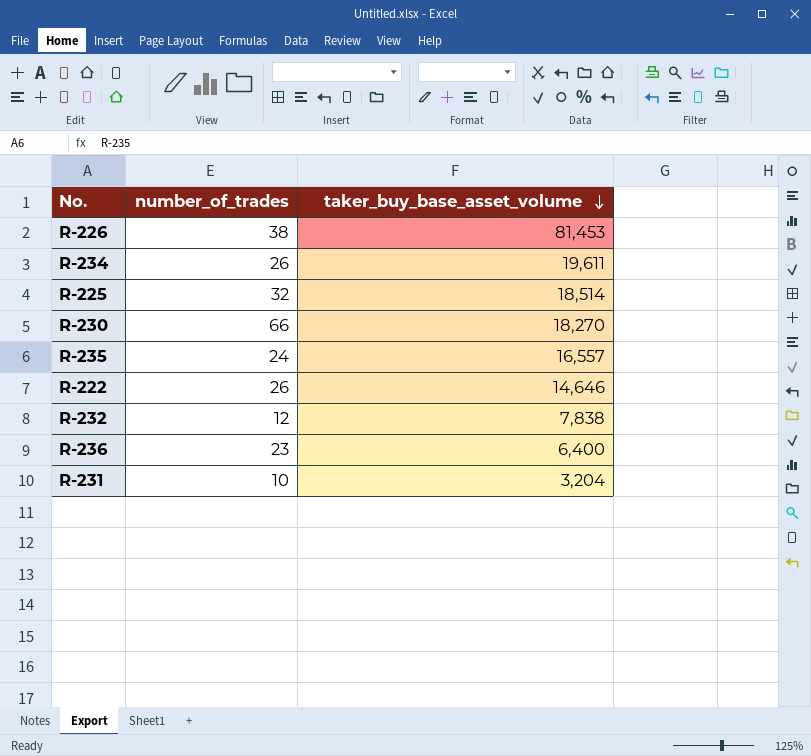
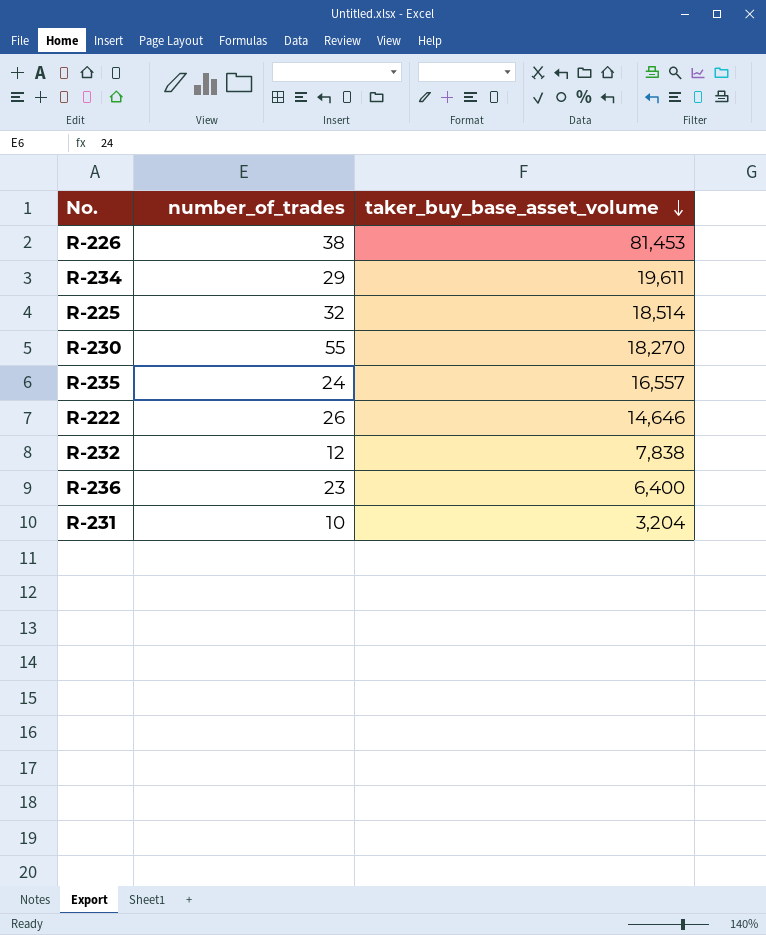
R-234 | number_of_trades: 26 -> 29
R-230 | number_of_trades: 66 -> 55

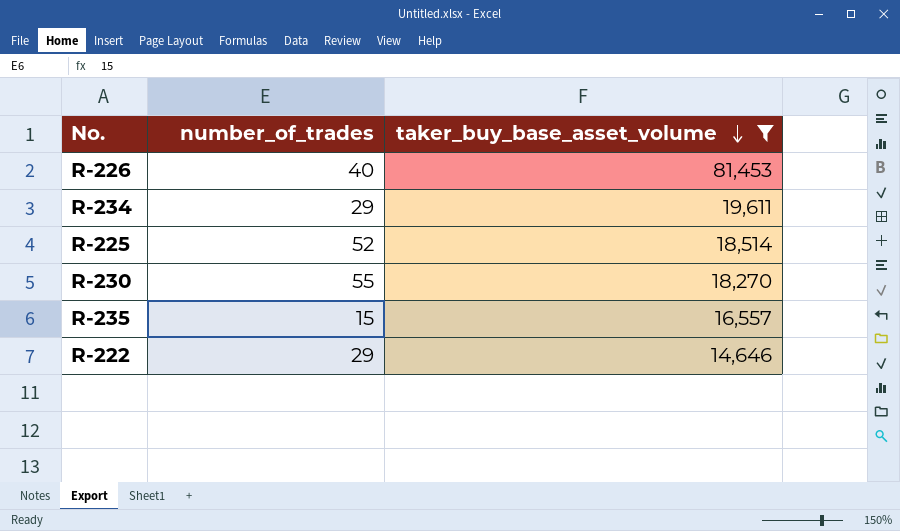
filter: none -> taker_buy_base_asset_volume >= 14,646
R-226 | number_of_trades: 38 -> 40
R-225 | number_of_trades: 32 -> 52
R-235 | number_of_trades: 24 -> 15
R-222 | number_of_trades: 26 -> 29

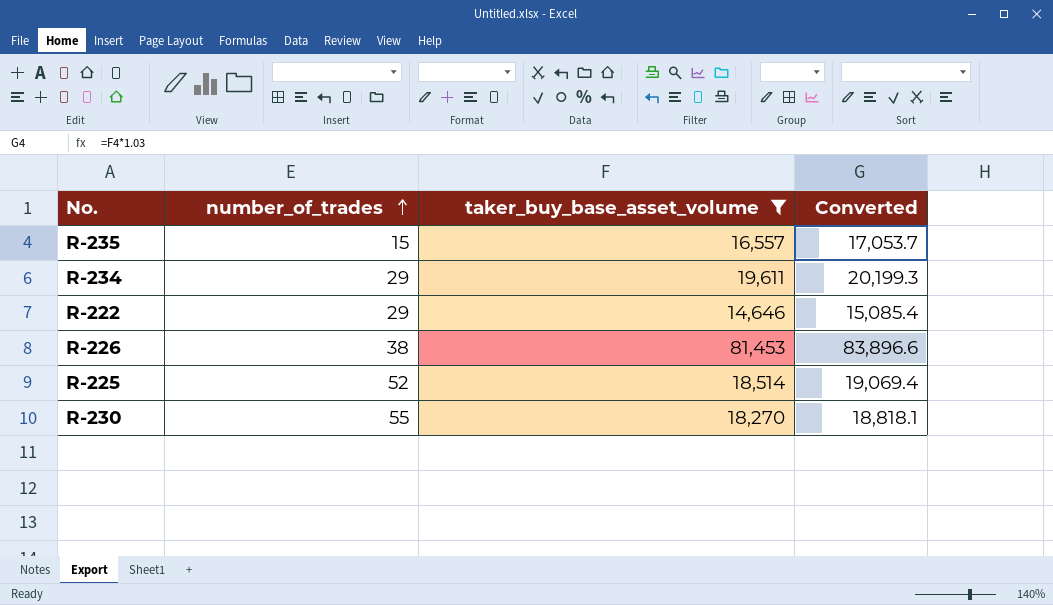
row order: taker_buy_base_asset_volume descending -> number_of_trades ascending
column Converted | formula: none -> [taker_buy_base_asset_volume] * 1.03
R-226 | number_of_trades: 40 -> 38

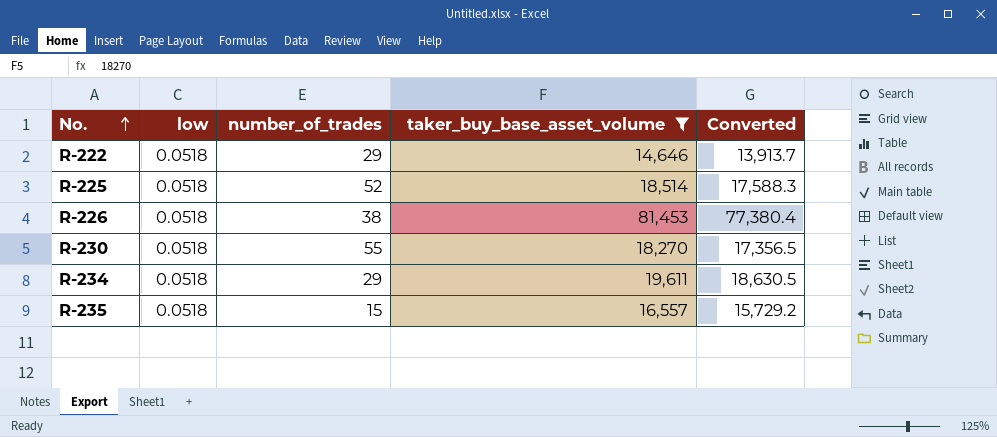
row order: number_of_trades ascending -> No. ascending
column low | position: none -> 2
column Converted | formula: [taker_buy_base_asset_volume] * 1.03 -> [taker_buy_base_asset_volume] * 0.95

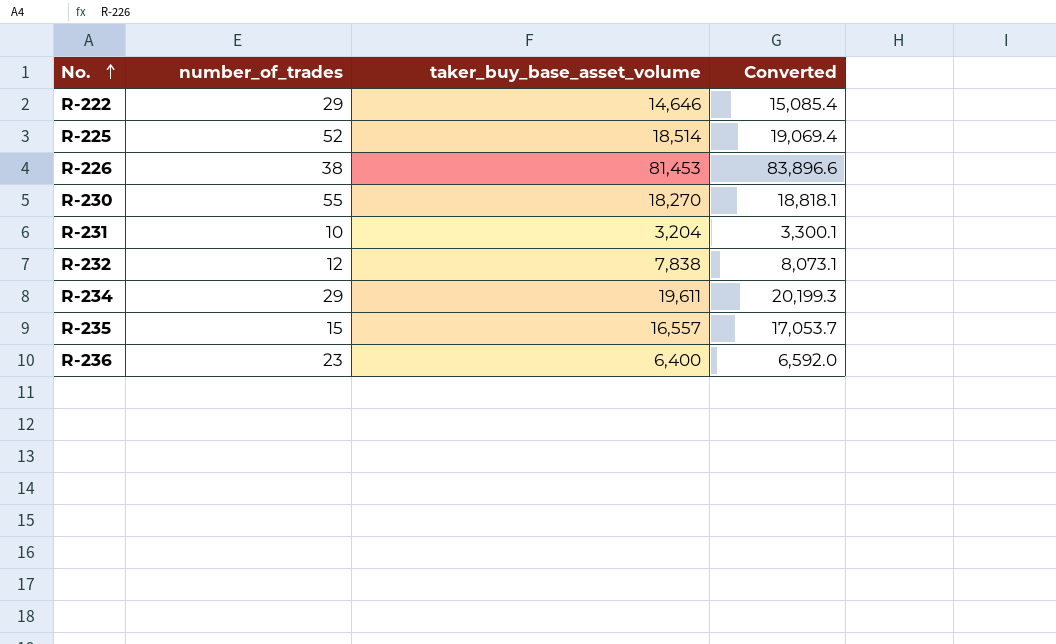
filter: taker_buy_base_asset_volume >= 14,646 -> none
column low | position: 2 -> none
column Converted | formula: [taker_buy_base_asset_volume] * 0.95 -> [taker_buy_base_asset_volume] * 1.03

